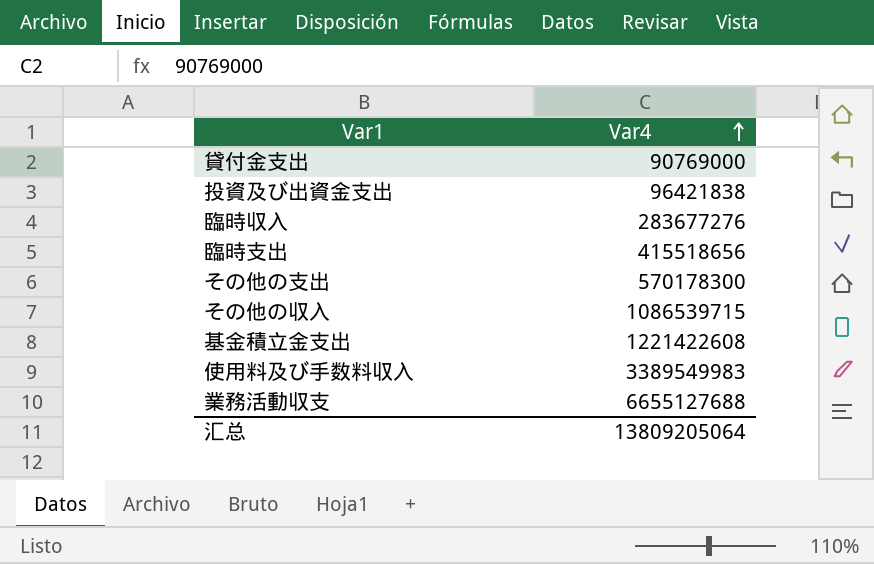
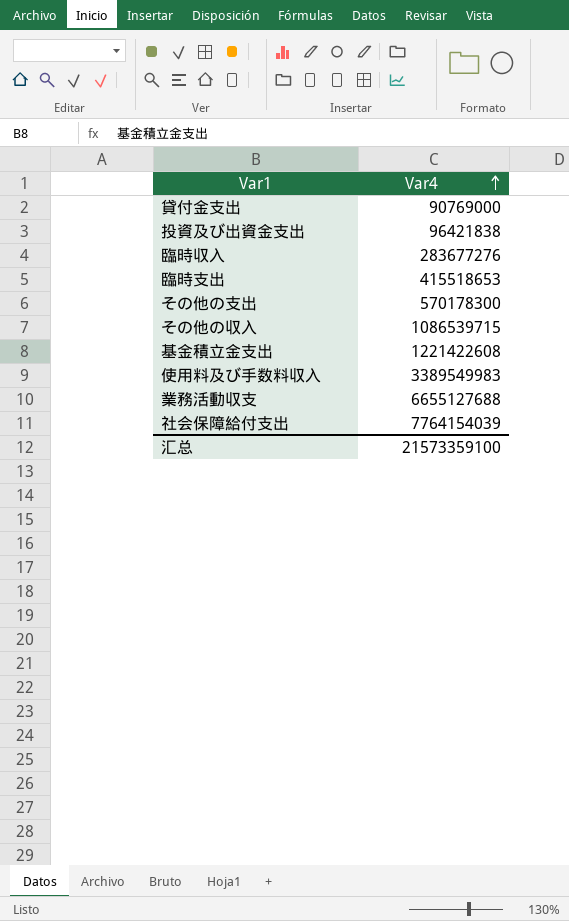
臨時支出 | Var4: 415518656 -> 415518653
row 社会保障給付支出: none -> 7764154039
汇总 | Var4: 13809205064 -> 21573359100

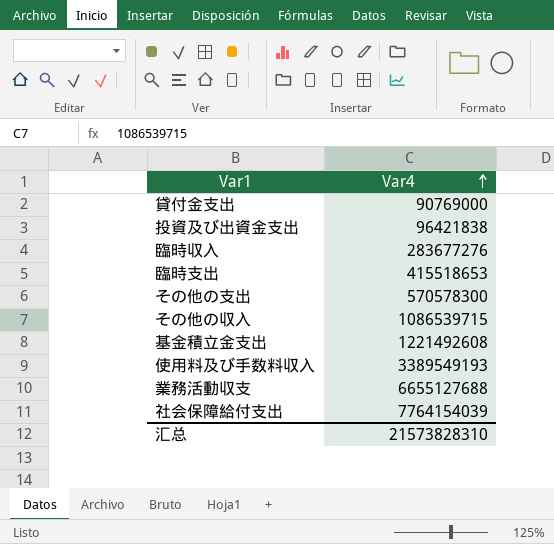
その他の支出 | Var4: 570178300 -> 570578300
基金積立金支出 | Var4: 1221422608 -> 1221492608
使用料及び手数料収入 | Var4: 3389549983 -> 3389549193
汇总 | Var4: 21573359100 -> 21573828310

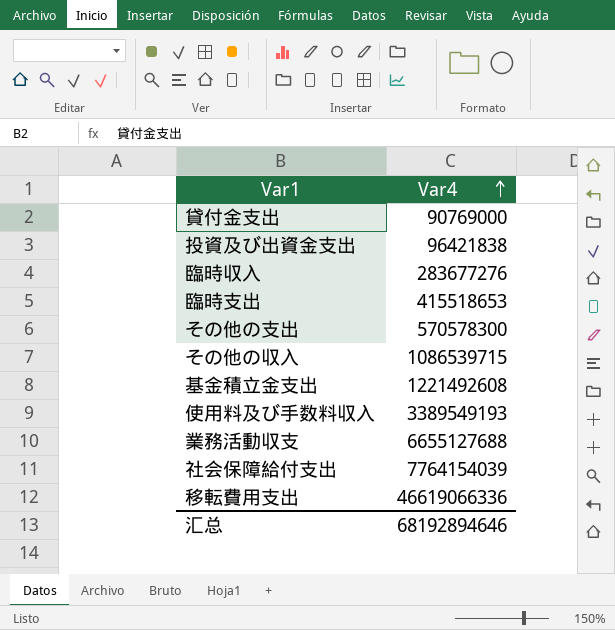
row 移転費用支出: none -> 46619066336
汇总 | Var4: 21573828310 -> 68192894646

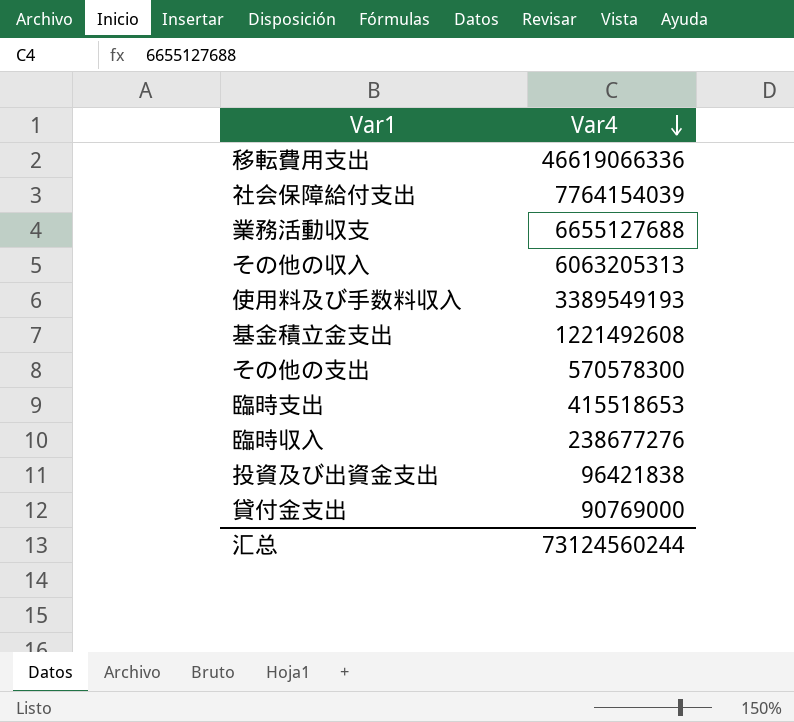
row order: Var4 ascending -> Var4 descending
その他の収入 | Var4: 1086539715 -> 6063205313
臨時収入 | Var4: 283677276 -> 238677276
汇总 | Var4: 68192894646 -> 73124560244

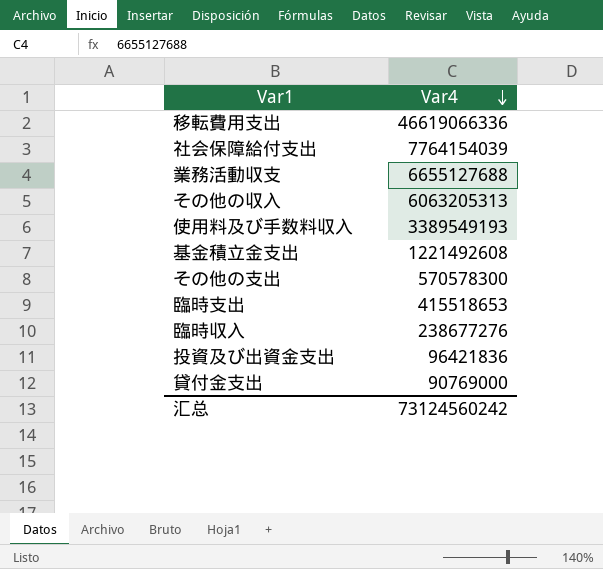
投資及び出資金支出 | Var4: 96421838 -> 96421836
汇总 | Var4: 73124560244 -> 73124560242

